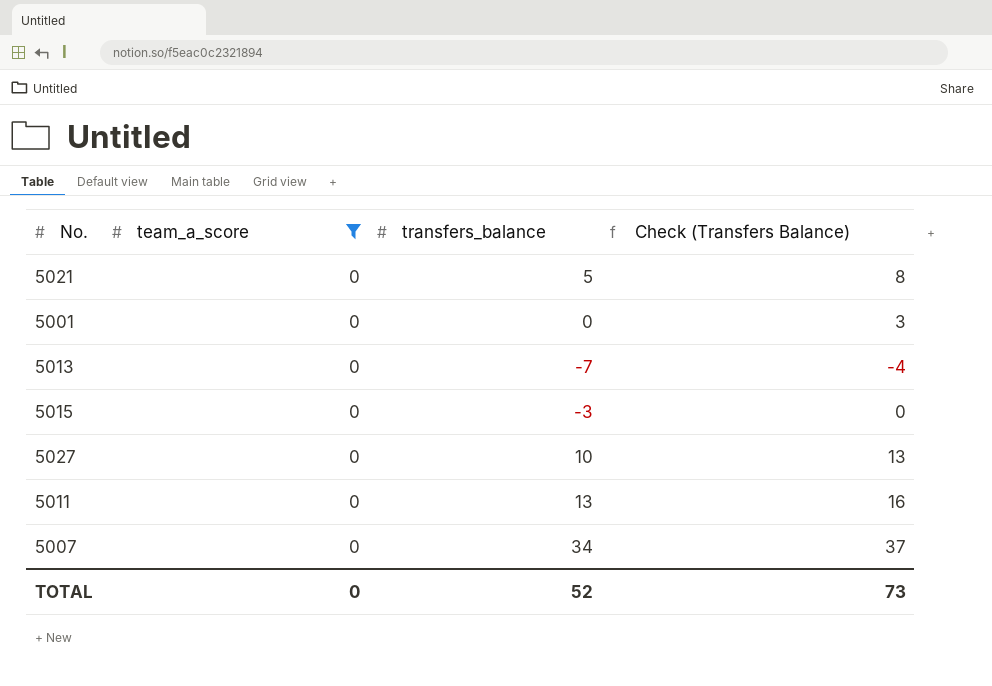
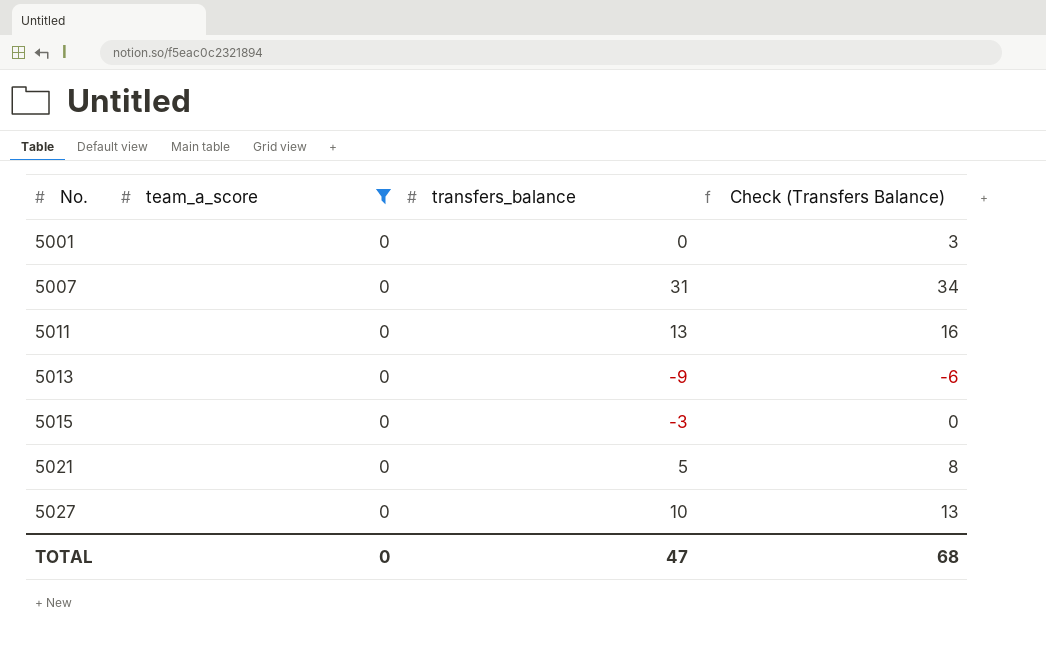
row order: none -> No. ascending
5007 | transfers_balance: 34 -> 31
5007 | Check (Transfers Balance): 37 -> 34
5013 | transfers_balance: -7 -> -9
5013 | Check (Transfers Balance): -4 -> -6
TOTAL | transfers_balance: 52 -> 47
TOTAL | Check (Transfers Balance): 73 -> 68

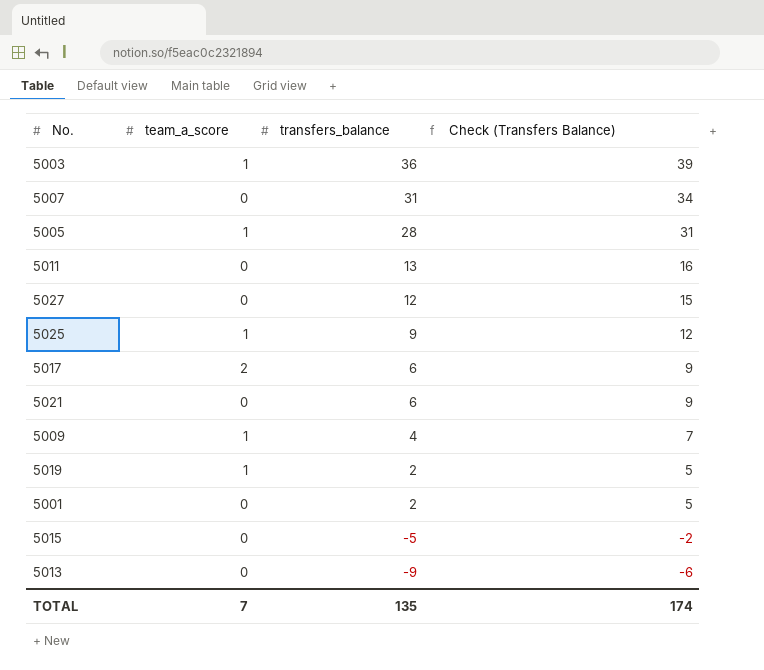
filter: team_a_score = 0 -> none
row order: No. ascending -> transfers_balance descending
5027 | transfers_balance: 10 -> 12
5027 | Check (Transfers Balance): 13 -> 15
5021 | transfers_balance: 5 -> 6
5021 | Check (Transfers Balance): 8 -> 9
5001 | transfers_balance: 0 -> 2
5001 | Check (Transfers Balance): 3 -> 5
5015 | transfers_balance: -3 -> -5
5015 | Check (Transfers Balance): 0 -> -2
TOTAL | team_a_score: 0 -> 7
TOTAL | transfers_balance: 47 -> 135
TOTAL | Check (Transfers Balance): 68 -> 174

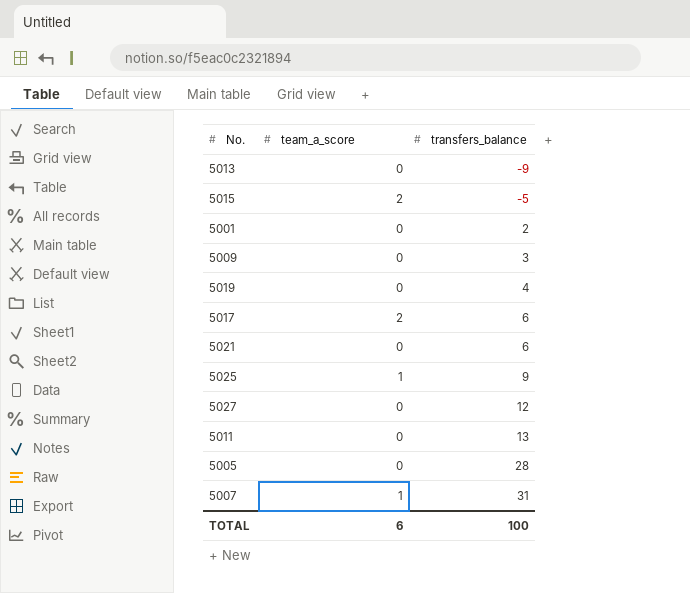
row order: transfers_balance descending -> transfers_balance ascending
column Check (Transfers Balance) | formula: [transfers_balance] + 3 -> none
row 5003: 1 | 36 | 39 -> none
5015 | team_a_score: 0 -> 2
5009 | team_a_score: 1 -> 0
5009 | transfers_balance: 4 -> 3
5019 | team_a_score: 1 -> 0
5019 | transfers_balance: 2 -> 4
5005 | team_a_score: 1 -> 0
5007 | team_a_score: 0 -> 1
TOTAL | team_a_score: 7 -> 6
TOTAL | transfers_balance: 135 -> 100

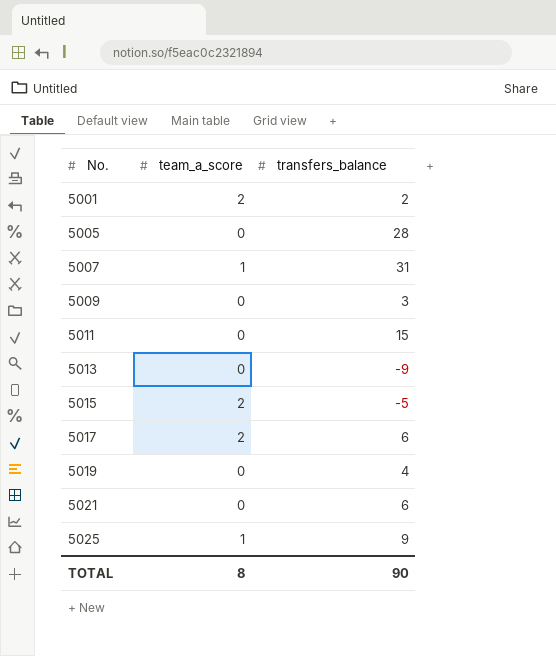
row order: transfers_balance ascending -> No. ascending
row 5027: 0 | 12 -> none
5001 | team_a_score: 0 -> 2
5011 | transfers_balance: 13 -> 15
TOTAL | team_a_score: 6 -> 8
TOTAL | transfers_balance: 100 -> 90

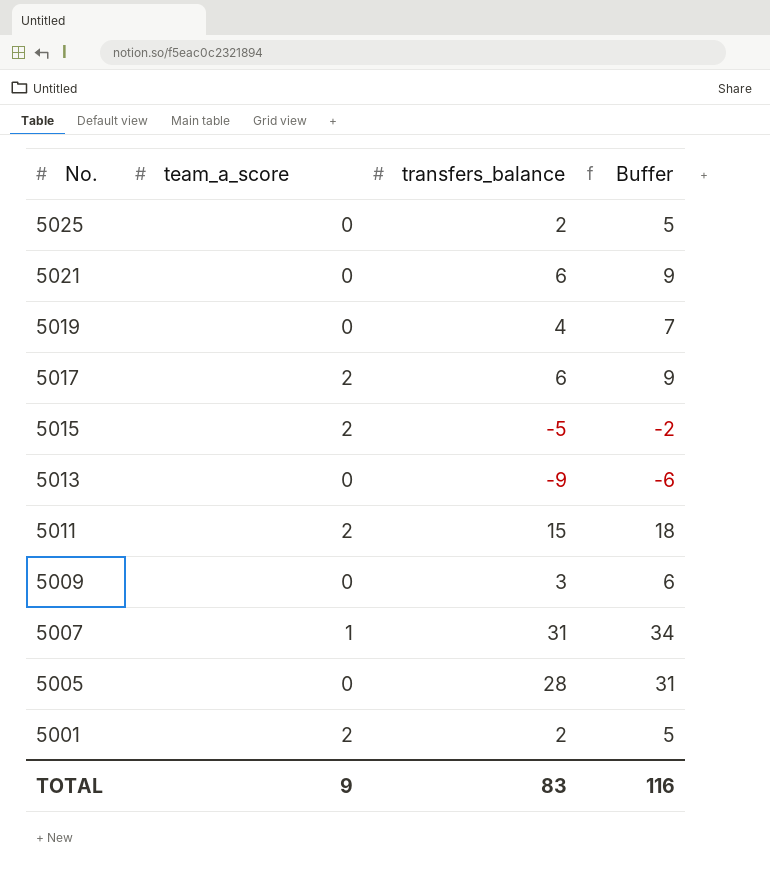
row order: No. ascending -> No. descending
column Buffer | formula: none -> [transfers_balance] + 3
5025 | team_a_score: 1 -> 0
5025 | transfers_balance: 9 -> 2
5011 | team_a_score: 0 -> 2
TOTAL | team_a_score: 8 -> 9
TOTAL | transfers_balance: 90 -> 83

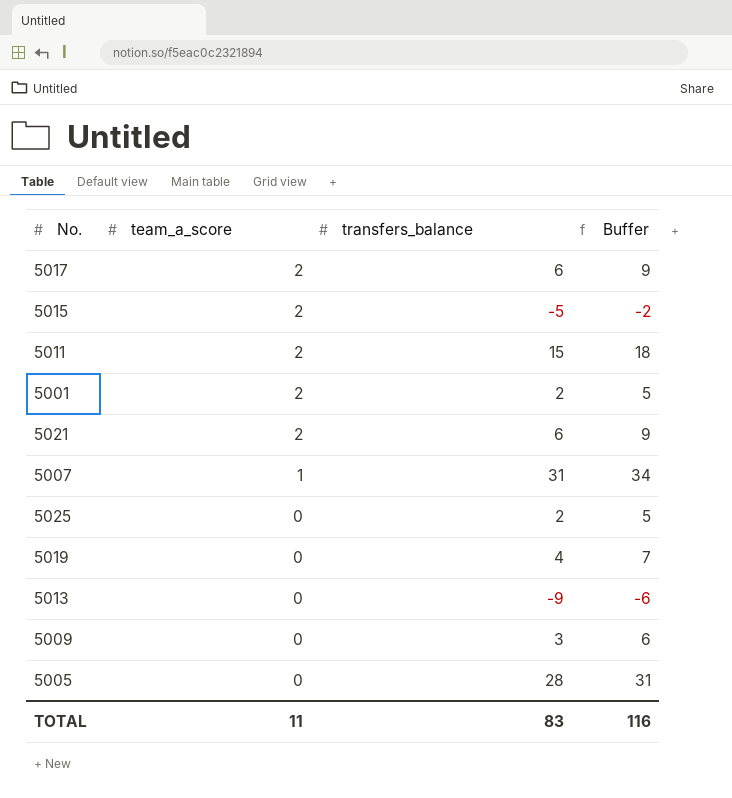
row order: No. descending -> team_a_score descending
5021 | team_a_score: 0 -> 2
TOTAL | team_a_score: 9 -> 11

